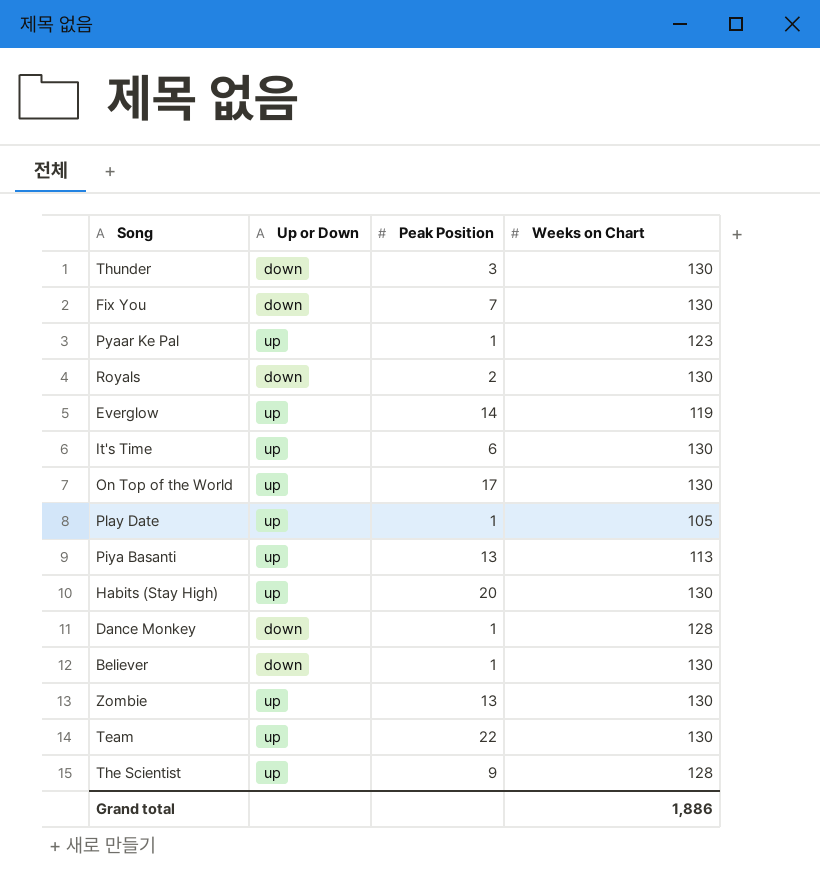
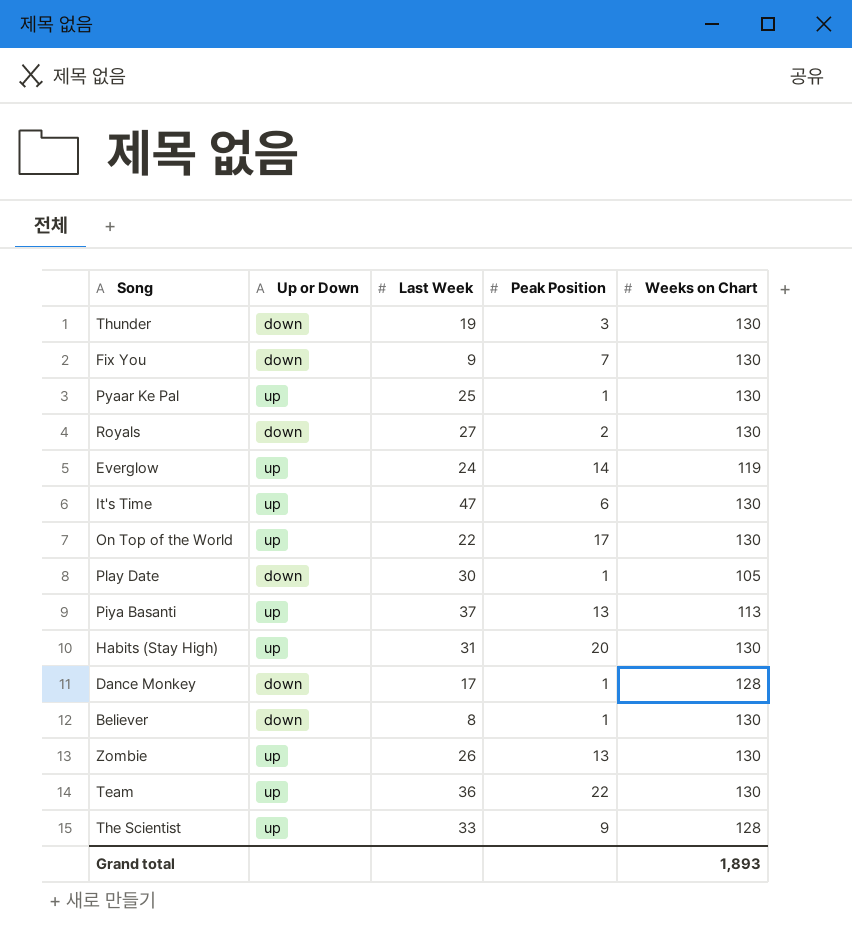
column Last Week | position: none -> 3
Pyaar Ke Pal | Weeks on Chart: 123 -> 130
Play Date | Up or Down: up -> down
Grand total | Weeks on Chart: 1,886 -> 1,893

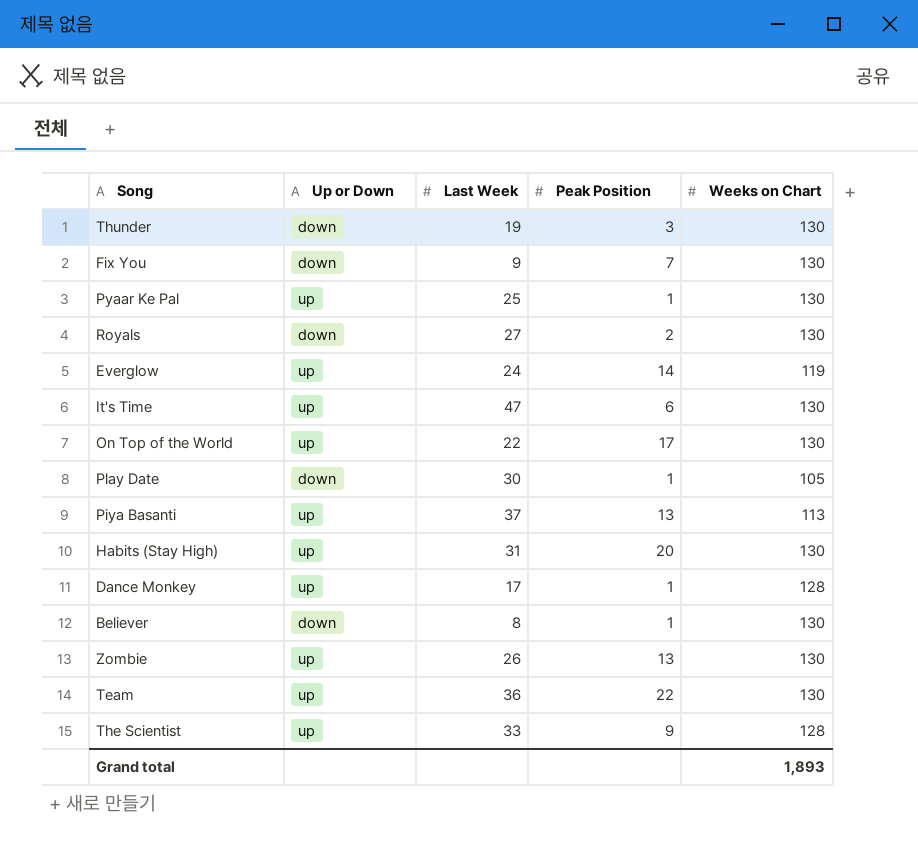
Dance Monkey | Up or Down: down -> up

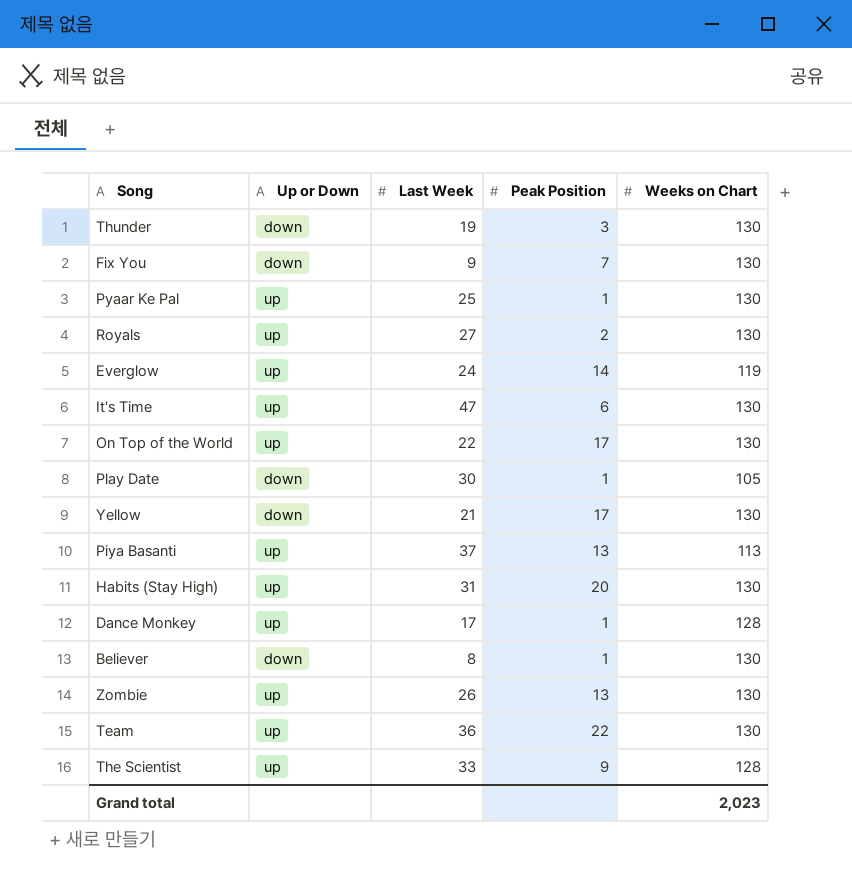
Royals | Up or Down: down -> up
row Yellow: none -> down | 21 | 17 | 130
Grand total | Weeks on Chart: 1,893 -> 2,023

